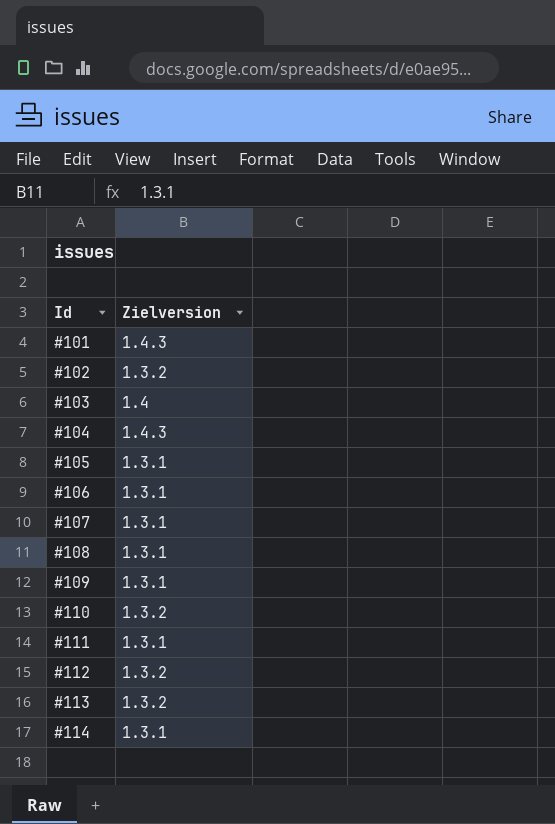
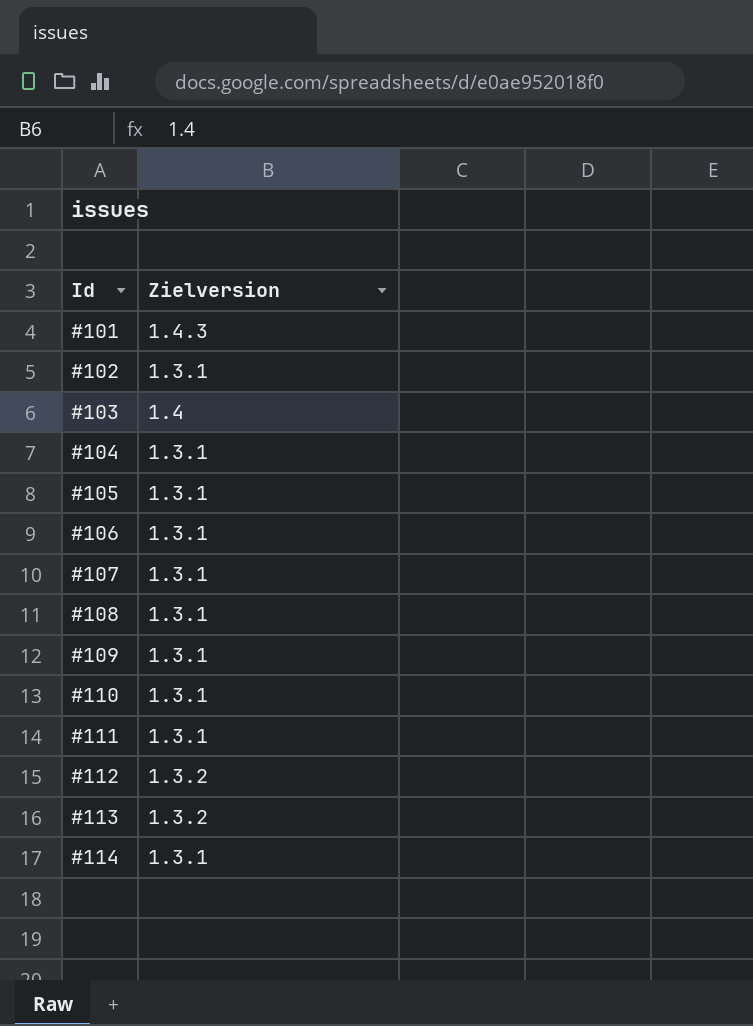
#102 | Zielversion: 1.3.2 -> 1.3.1
#104 | Zielversion: 1.4.3 -> 1.3.1
#110 | Zielversion: 1.3.2 -> 1.3.1

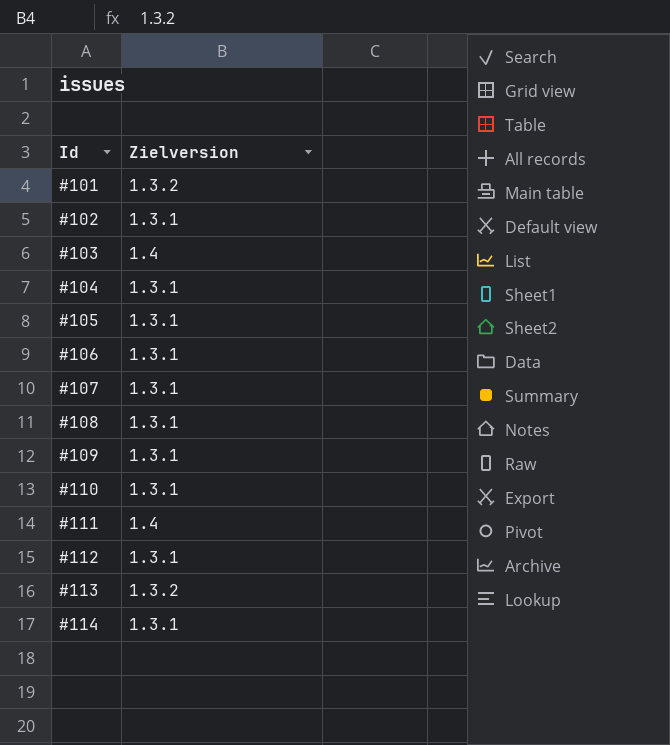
#101 | Zielversion: 1.4.3 -> 1.3.2
#111 | Zielversion: 1.3.1 -> 1.4
#112 | Zielversion: 1.3.2 -> 1.3.1

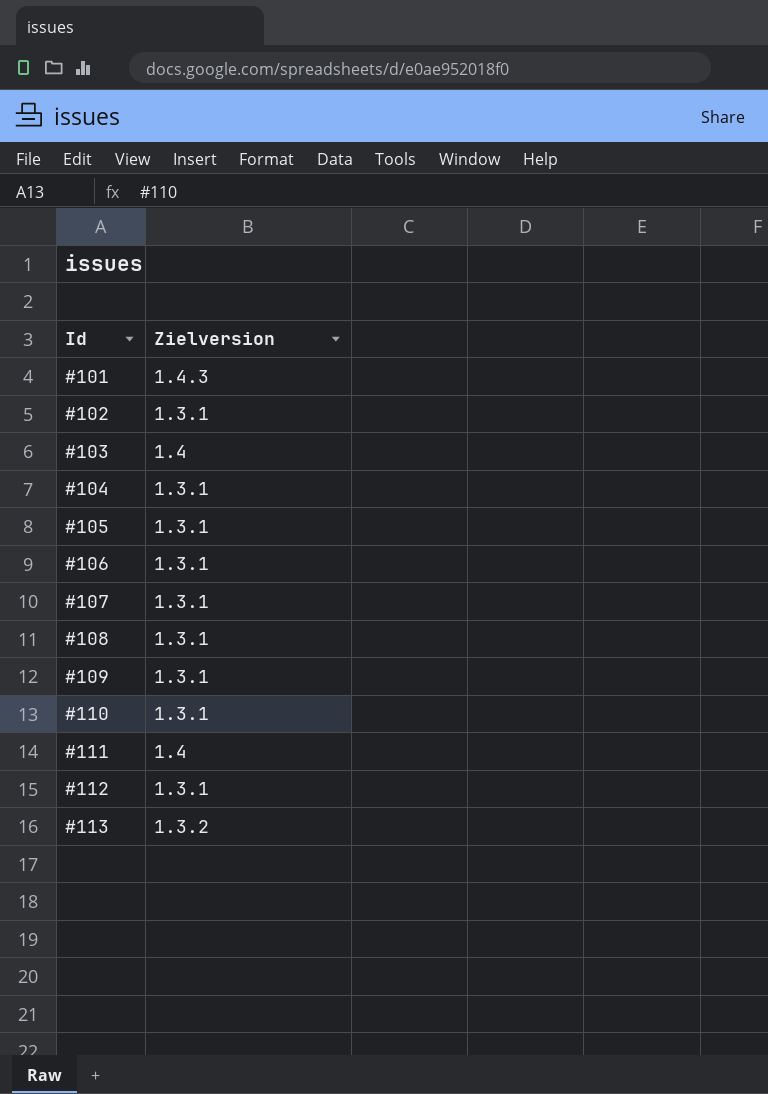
row #114: 1.3.1 -> none
#101 | Zielversion: 1.3.2 -> 1.4.3

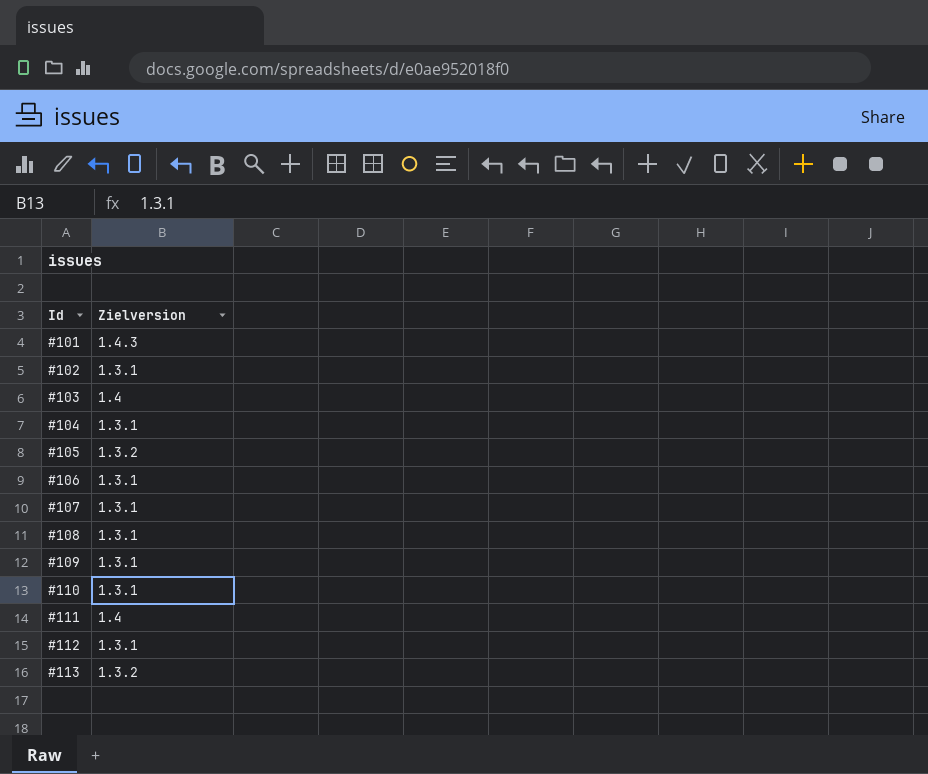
#105 | Zielversion: 1.3.1 -> 1.3.2

